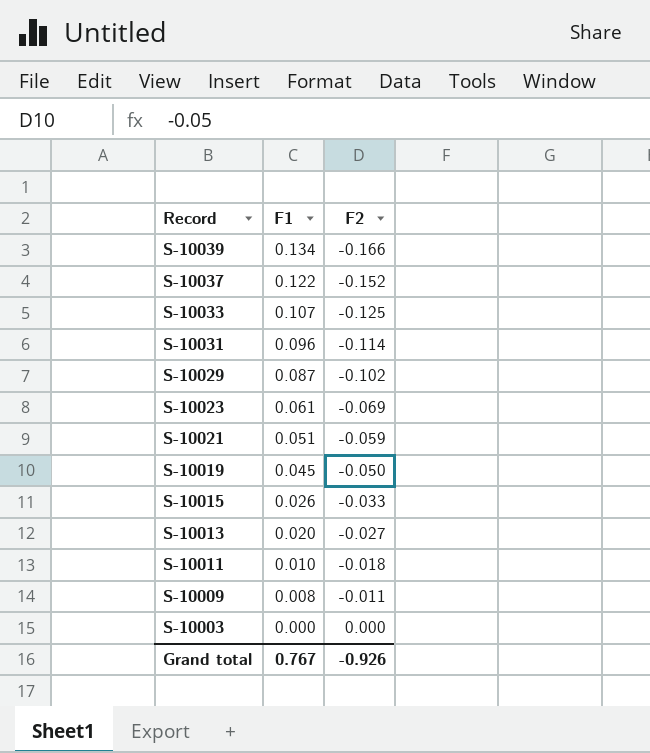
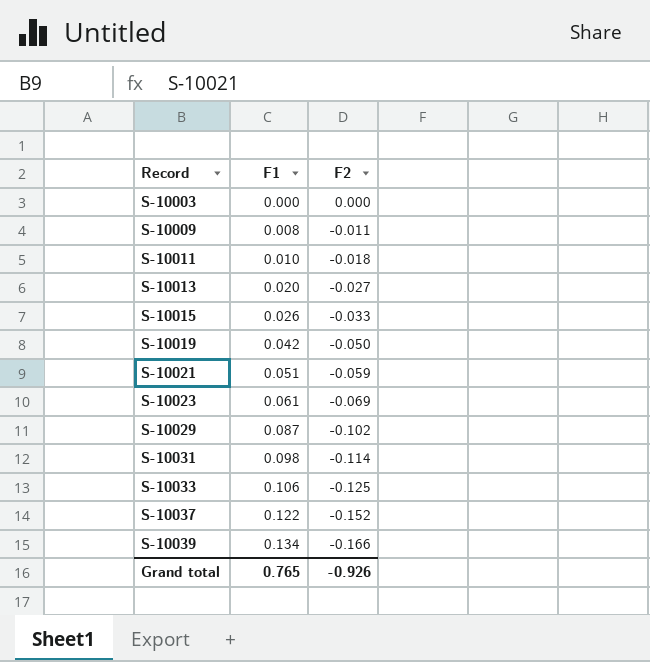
row order: Record descending -> Record ascending
S-10019 | F1: 0.045 -> 0.042
S-10031 | F1: 0.096 -> 0.098
S-10033 | F1: 0.107 -> 0.106
Grand total | F1: 0.767 -> 0.765

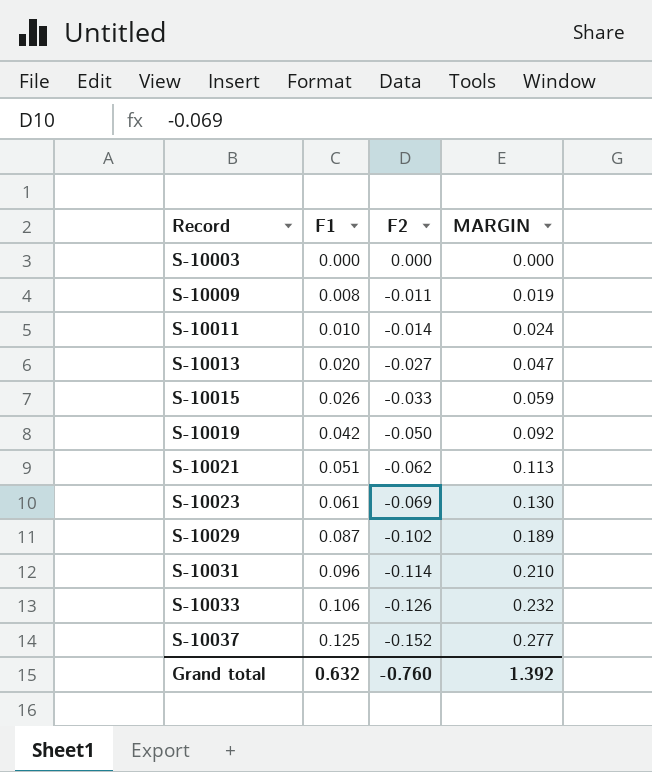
column MARGIN | formula: none -> [F1] - [F2]
row S-10039: 0.134 | -0.166 -> none
S-10011 | F2: -0.018 -> -0.014
S-10021 | F2: -0.059 -> -0.062
S-10031 | F1: 0.098 -> 0.096
S-10033 | F2: -0.125 -> -0.126
S-10037 | F1: 0.122 -> 0.125
Grand total | F1: 0.765 -> 0.632
Grand total | F2: -0.926 -> -0.760

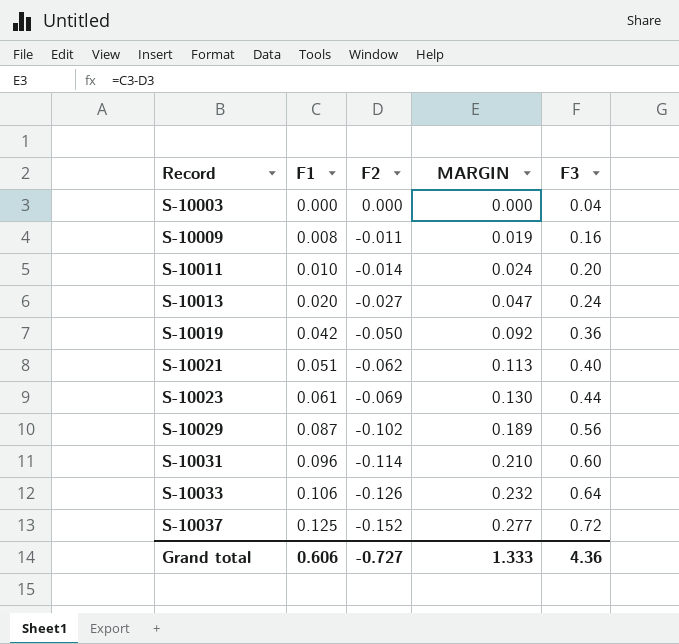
column F3 | position: none -> 5
row S-10015: 0.026 | -0.033 | 0.059 -> none
Grand total | F1: 0.632 -> 0.606
Grand total | F2: -0.760 -> -0.727
Grand total | MARGIN: 1.392 -> 1.333

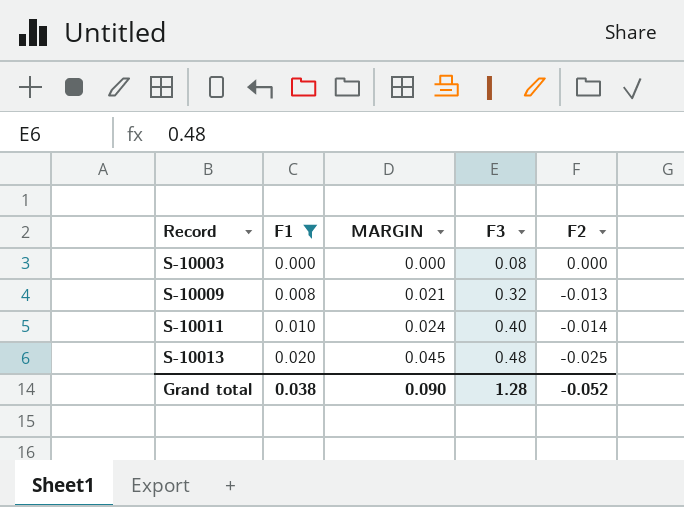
filter: none -> F1 <= 0.020
column F2 | position: 3 -> 5
S-10003 | F3: 0.04 -> 0.08
S-10009 | MARGIN: 0.019 -> 0.021
S-10009 | F3: 0.16 -> 0.32
S-10009 | F2: -0.011 -> -0.013
S-10011 | F3: 0.20 -> 0.40
S-10013 | MARGIN: 0.047 -> 0.045
S-10013 | F3: 0.24 -> 0.48
S-10013 | F2: -0.027 -> -0.025
Grand total | F1: 0.606 -> 0.038
Grand total | MARGIN: 1.333 -> 0.090
Grand total | F3: 4.36 -> 1.28
Grand total | F2: -0.727 -> -0.052

